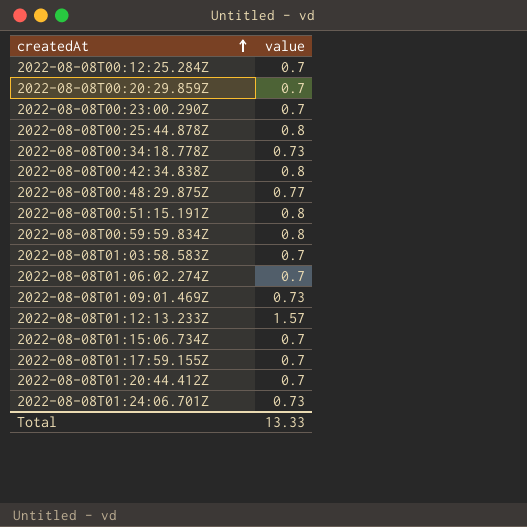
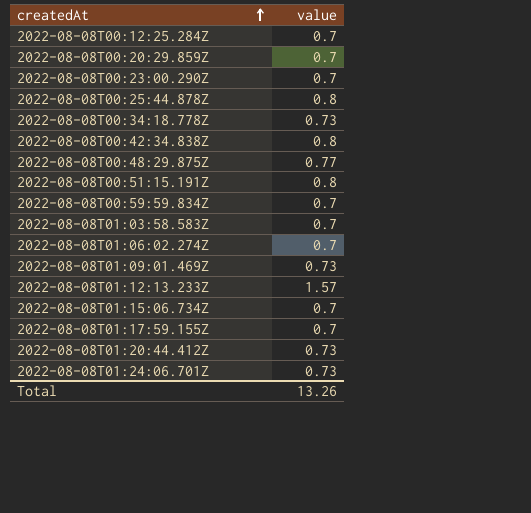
2022-08-08T00:59:59.834Z | value: 0.8 -> 0.7
2022-08-08T01:20:44.412Z | value: 0.7 -> 0.73
Total | value: 13.33 -> 13.26

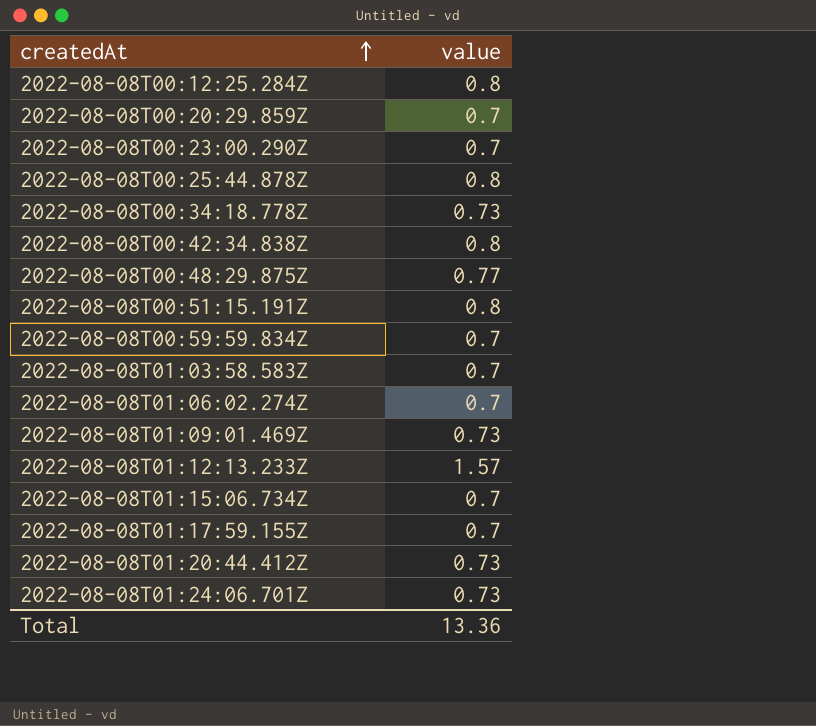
2022-08-08T00:12:25.284Z | value: 0.7 -> 0.8
Total | value: 13.26 -> 13.36

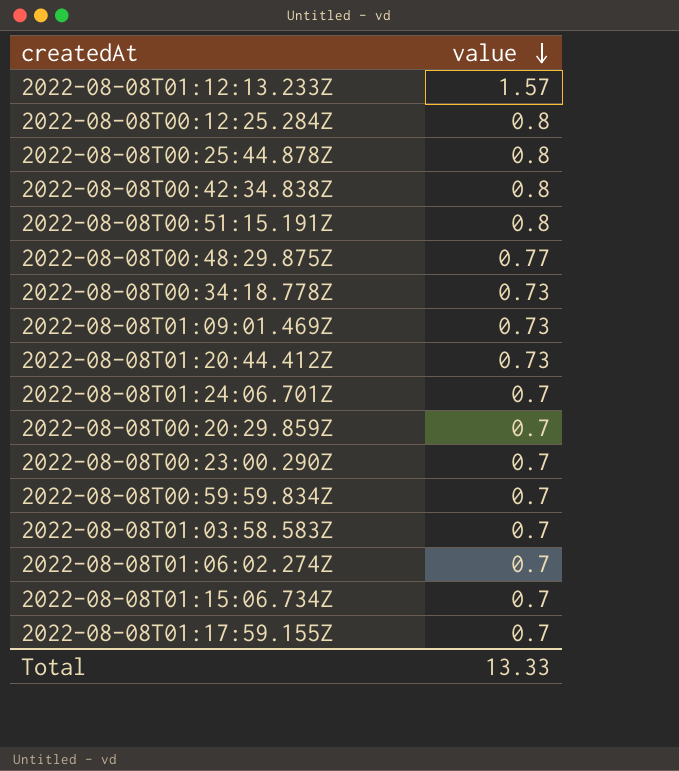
row order: createdAt ascending -> value descending
2022-08-08T01:24:06.701Z | value: 0.73 -> 0.7
Total | value: 13.36 -> 13.33

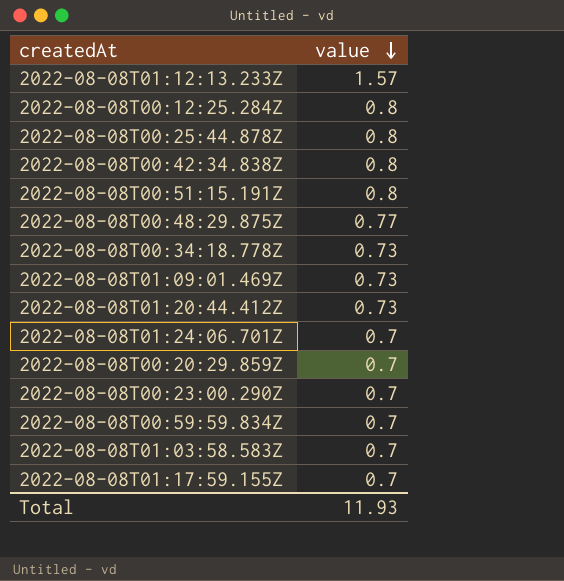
row 2022-08-08T01:06:02.274Z: 0.7 -> none
row 2022-08-08T01:15:06.734Z: 0.7 -> none
Total | value: 13.33 -> 11.93

